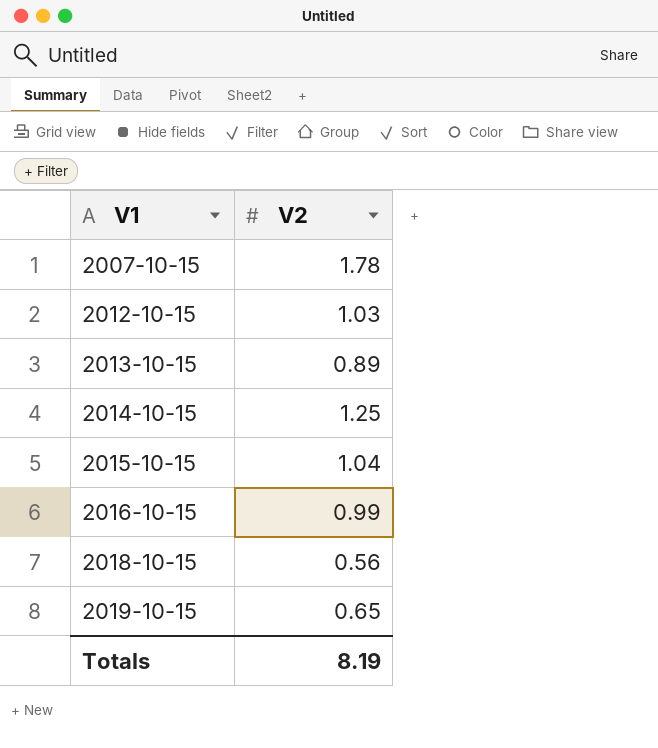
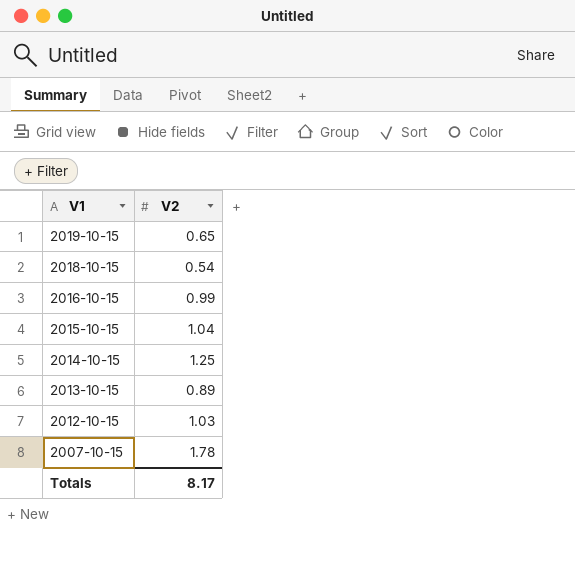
row order: V1 ascending -> V1 descending
2018-10-15 | V2: 0.56 -> 0.54
Totals | V2: 8.19 -> 8.17

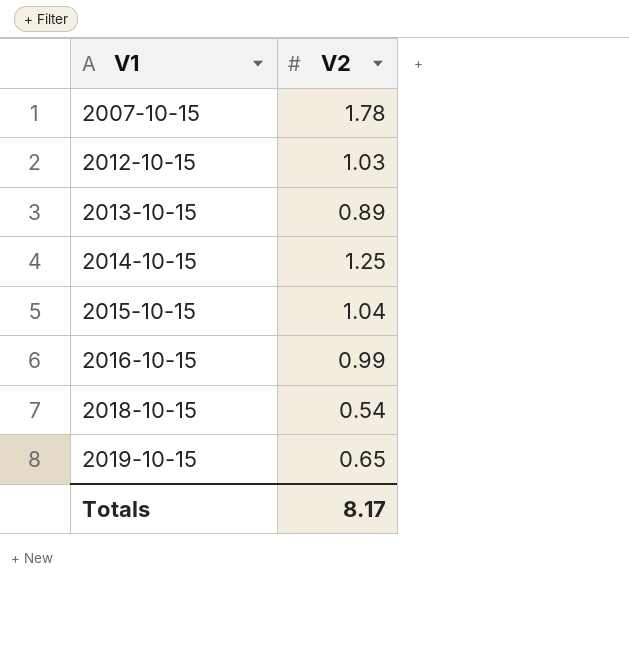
row order: V1 descending -> V1 ascending

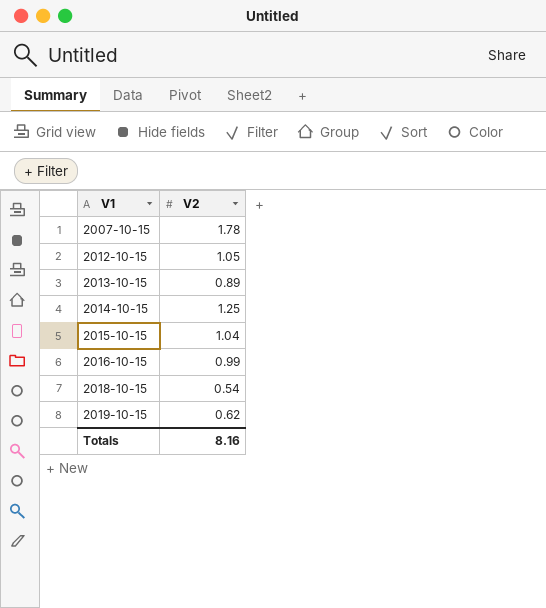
2012-10-15 | V2: 1.03 -> 1.05
2019-10-15 | V2: 0.65 -> 0.62
Totals | V2: 8.17 -> 8.16

